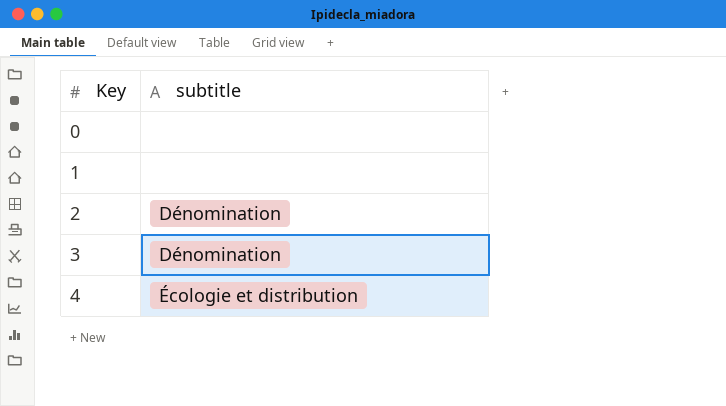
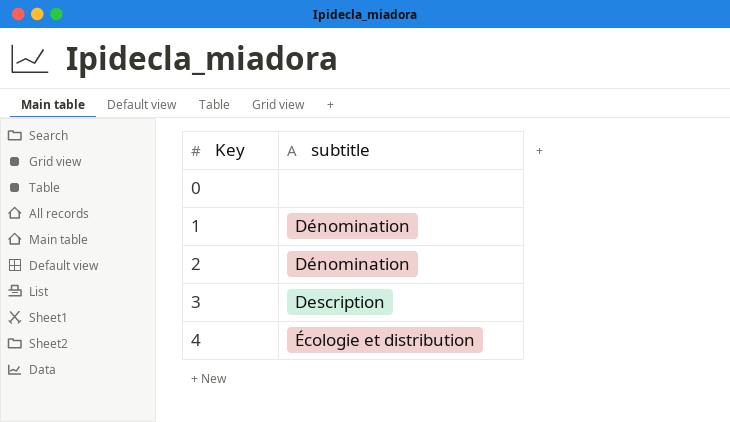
1 | subtitle: none -> Dénomination
3 | subtitle: Dénomination -> Description

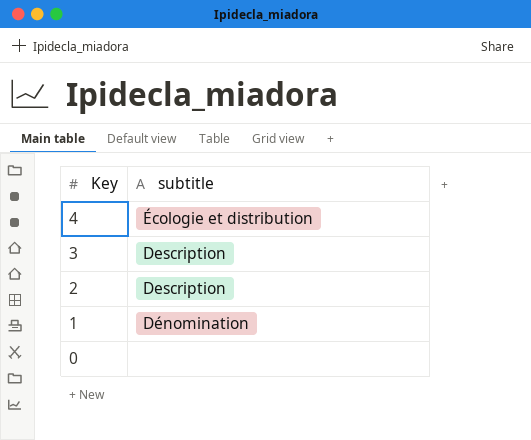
row order: Key ascending -> Key descending
2 | subtitle: Dénomination -> Description

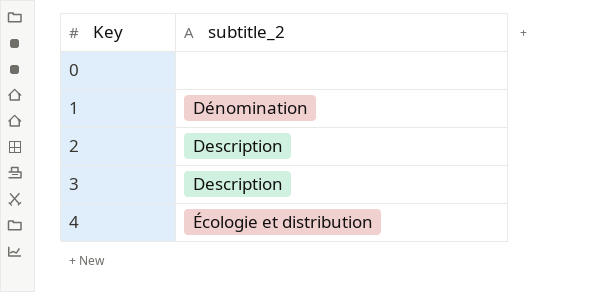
row order: Key descending -> Key ascending
column name: subtitle -> subtitle_2

